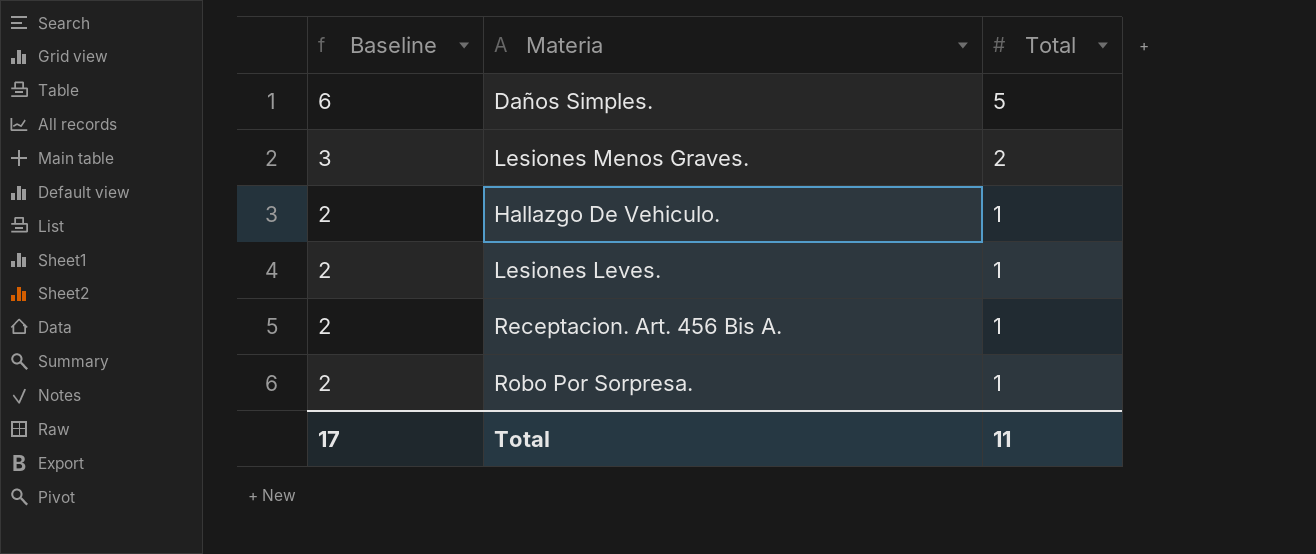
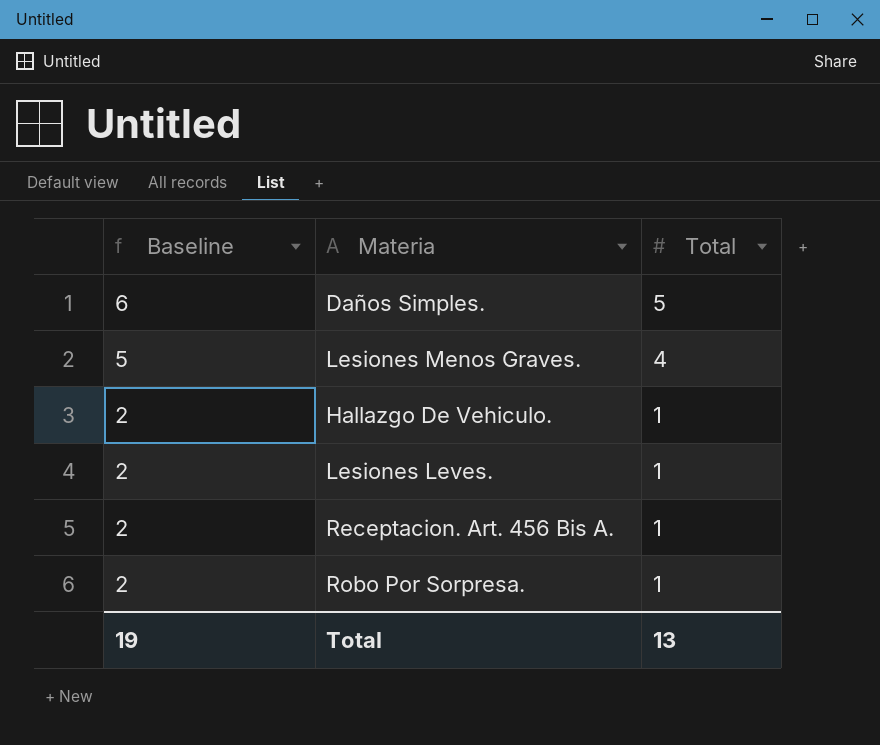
Lesiones Menos Graves. | Baseline: 3 -> 5
Lesiones Menos Graves. | Total: 2 -> 4
Total | Baseline: 17 -> 19
Total | Total: 11 -> 13

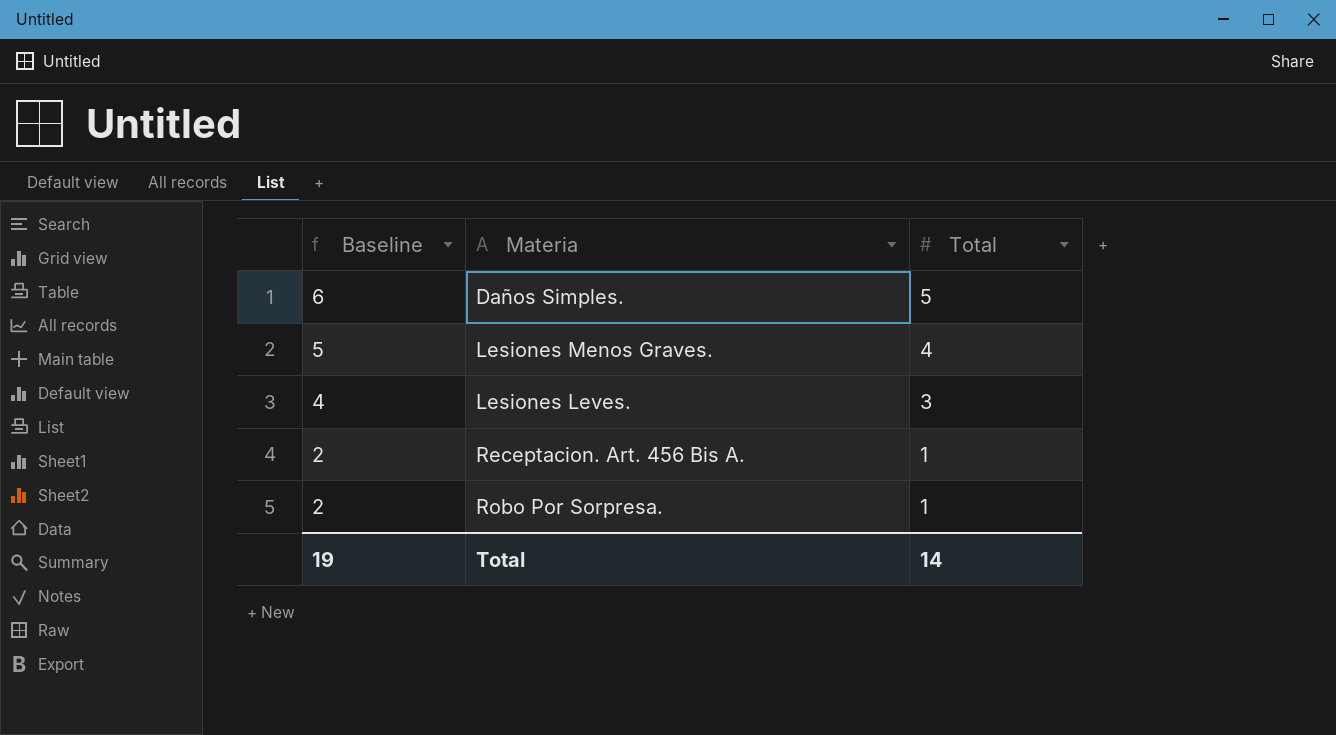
row Hallazgo De Vehiculo.: 2 | 1 -> none
Lesiones Leves. | Baseline: 2 -> 4
Lesiones Leves. | Total: 1 -> 3
Total | Total: 13 -> 14

